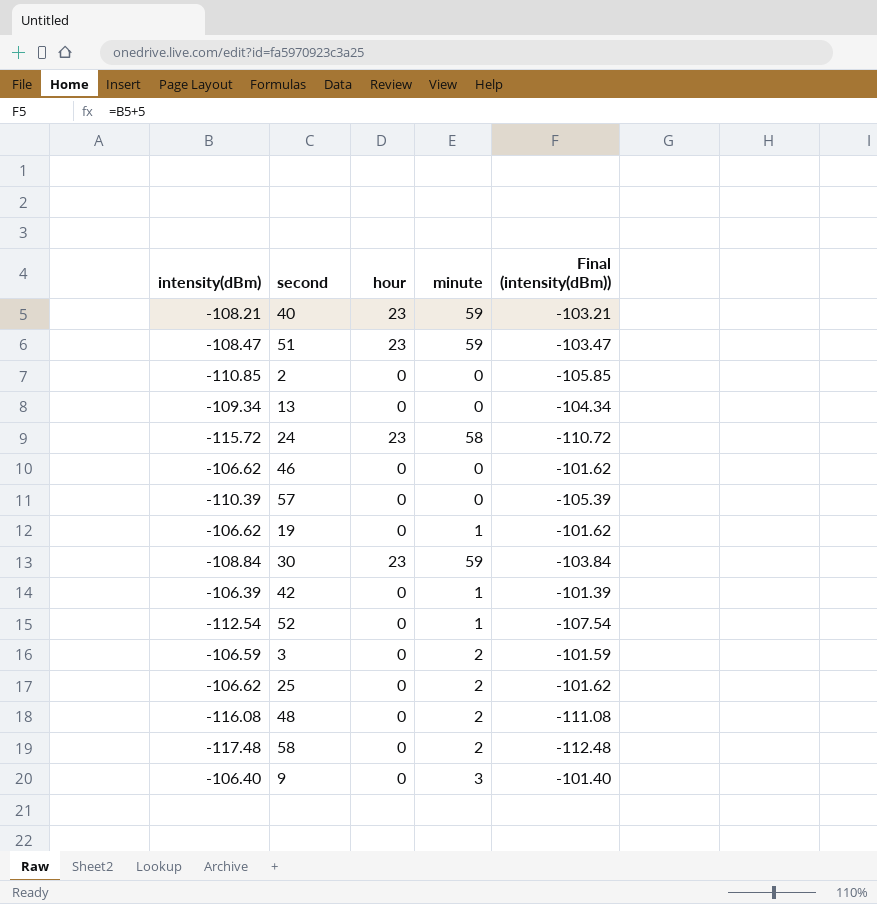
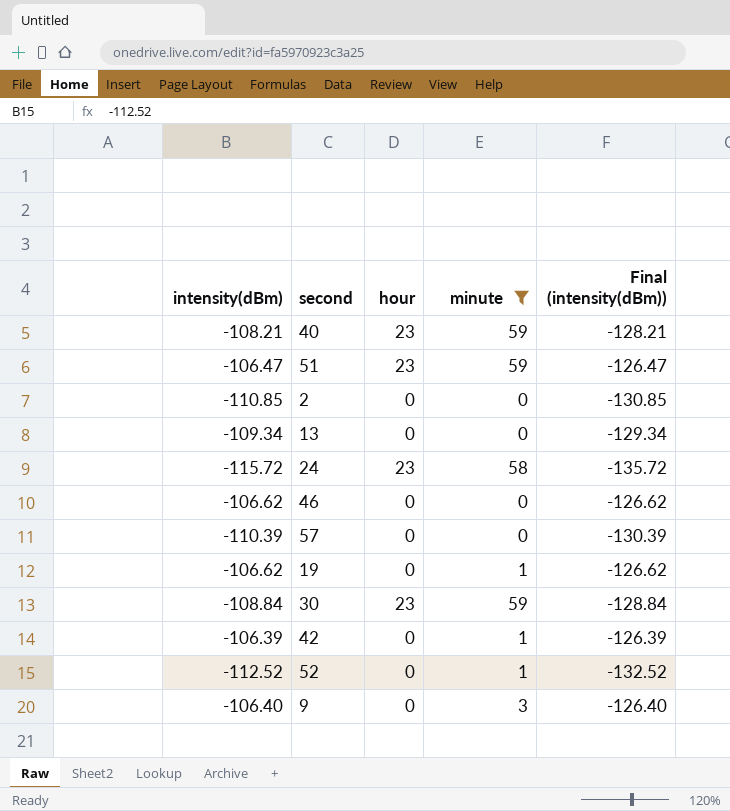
filter: none -> minute != 2
column Final (intensity(dBm)) | formula: [intensity(dBm)] + 5 -> [intensity(dBm)] - 20
51 | intensity(dBm): -108.47 -> -106.47
52 | intensity(dBm): -112.54 -> -112.52

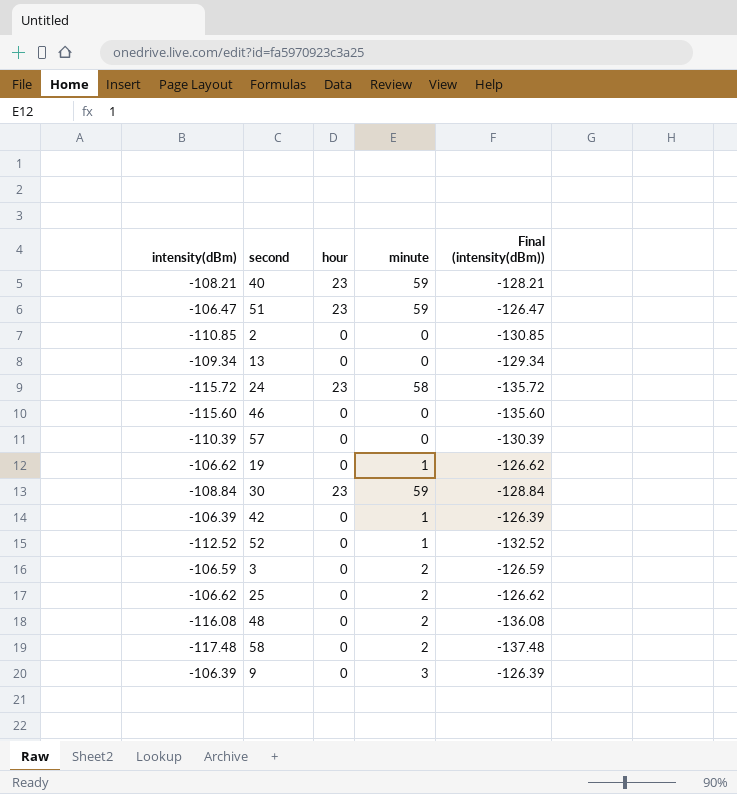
filter: minute != 2 -> none
46 | intensity(dBm): -106.62 -> -115.60
46 | Final (intensity(dBm)): -126.62 -> -135.60
9 | intensity(dBm): -106.40 -> -106.39
9 | Final (intensity(dBm)): -126.40 -> -126.39

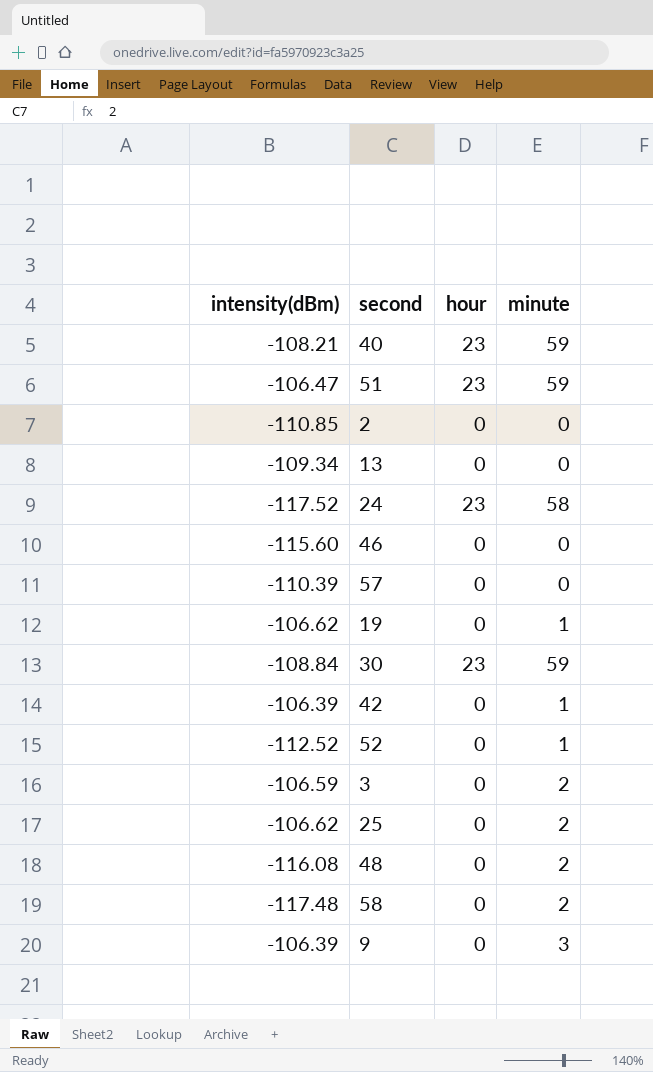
column Final (intensity(dBm)) | formula: [intensity(dBm)] - 20 -> none
24 | intensity(dBm): -115.72 -> -117.52

